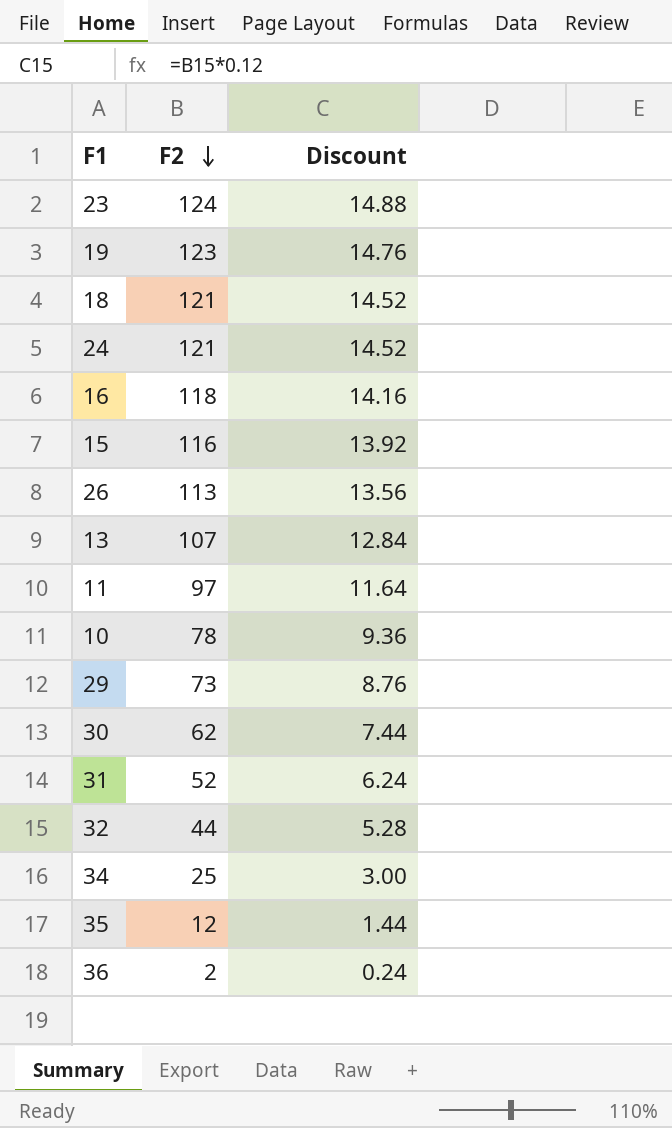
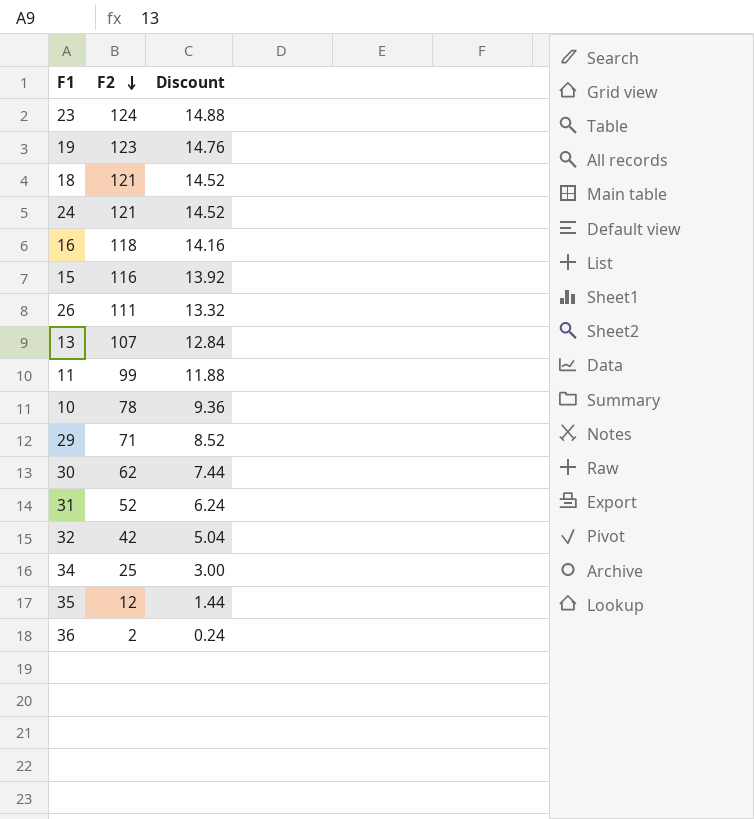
26 | F2: 113 -> 111
26 | Discount: 13.56 -> 13.32
11 | F2: 97 -> 99
11 | Discount: 11.64 -> 11.88
29 | F2: 73 -> 71
29 | Discount: 8.76 -> 8.52
32 | F2: 44 -> 42
32 | Discount: 5.28 -> 5.04

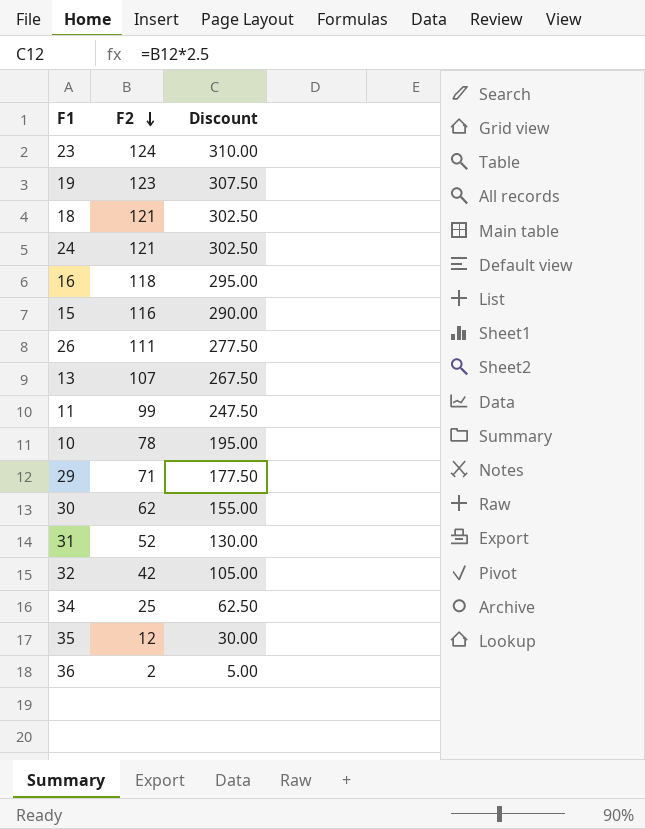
column Discount | formula: [F2] * 0.12 -> [F2] * 2.5

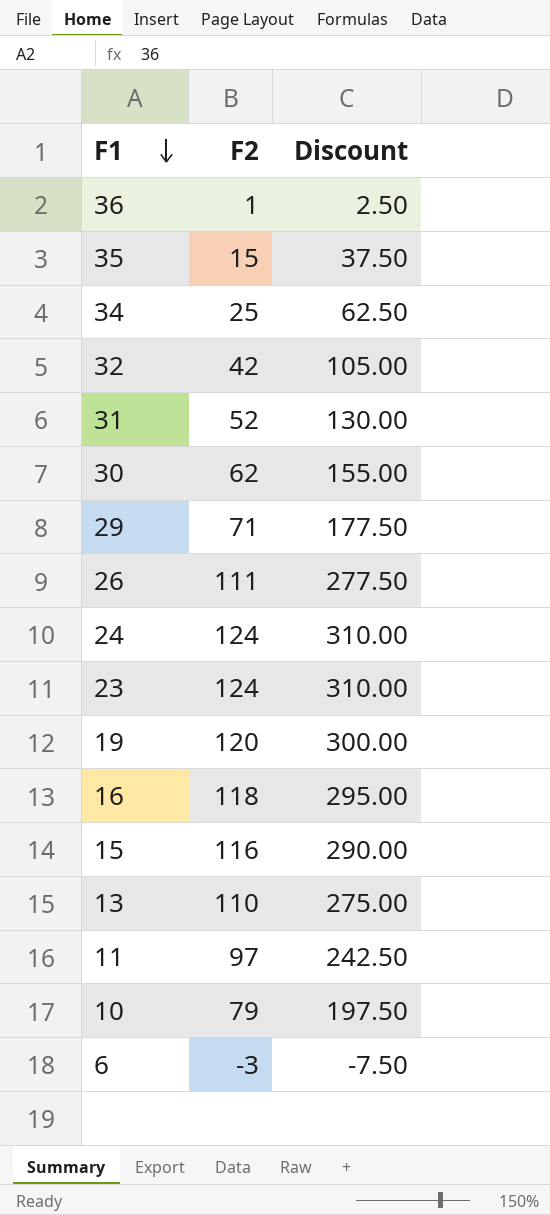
row order: F2 descending -> F1 descending
row 18: 121 | 302.50 -> none
36 | F2: 2 -> 1
36 | Discount: 5.00 -> 2.50
35 | F2: 12 -> 15
35 | Discount: 30.00 -> 37.50
24 | F2: 121 -> 124
24 | Discount: 302.50 -> 310.00
19 | F2: 123 -> 120
19 | Discount: 307.50 -> 300.00
13 | F2: 107 -> 110
13 | Discount: 267.50 -> 275.00
11 | F2: 99 -> 97
11 | Discount: 247.50 -> 242.50
10 | F2: 78 -> 79
10 | Discount: 195.00 -> 197.50
row 6: none -> -3 | -7.50

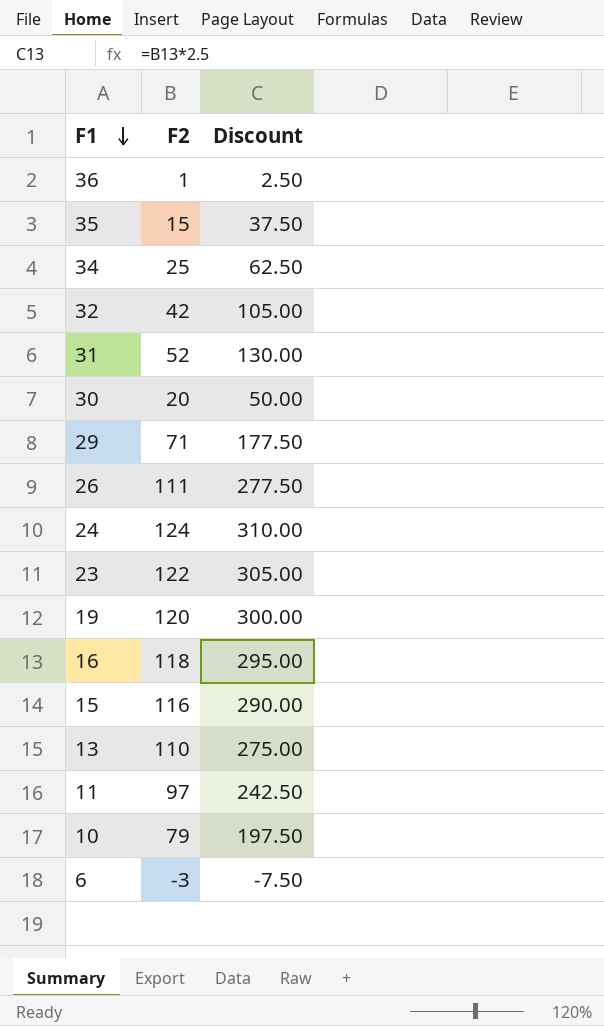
30 | F2: 62 -> 20
30 | Discount: 155.00 -> 50.00
23 | F2: 124 -> 122
23 | Discount: 310.00 -> 305.00

